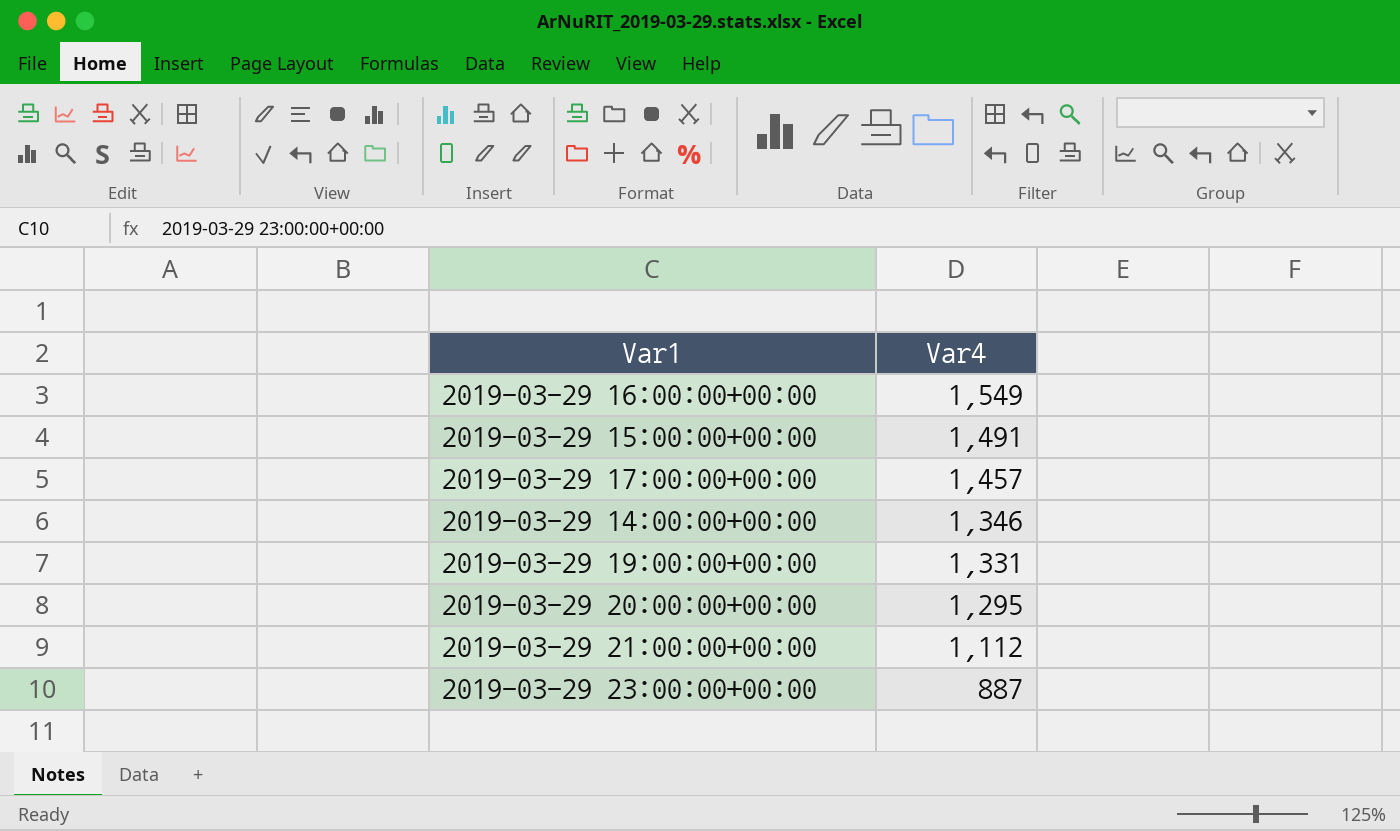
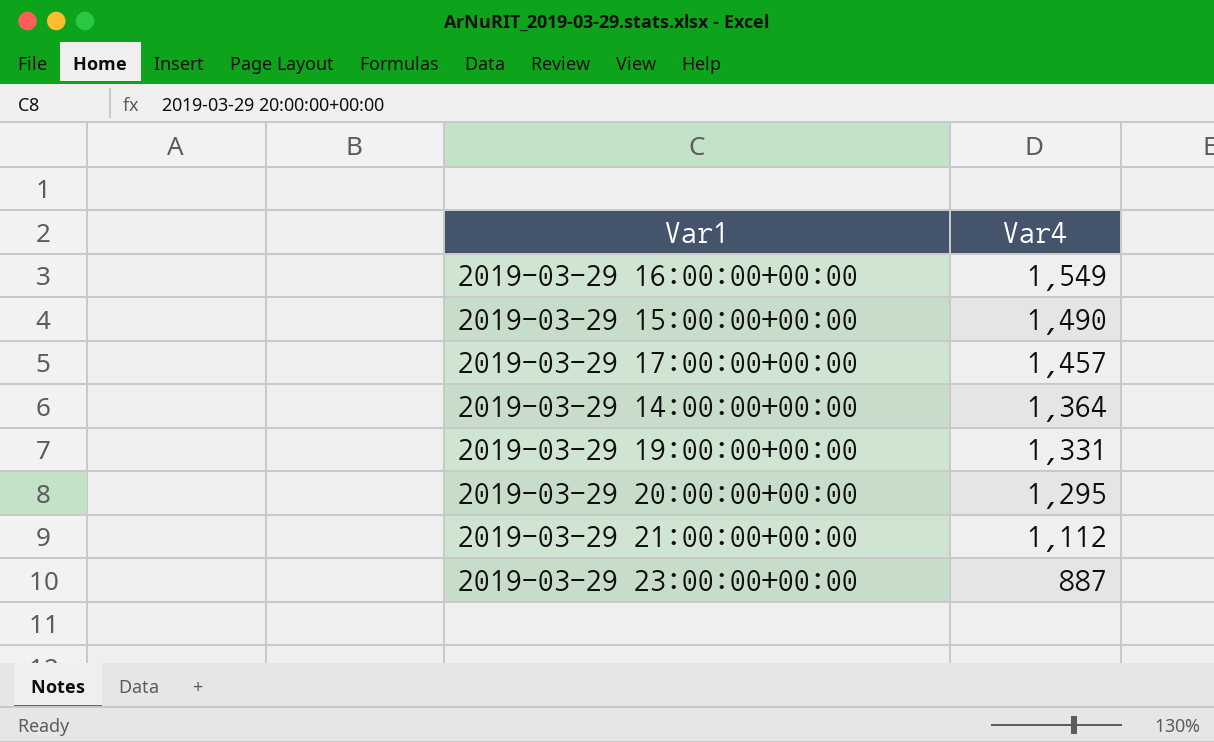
2019-03-29 15:00:00+00:00 | Var4: 1,491 -> 1,490
2019-03-29 14:00:00+00:00 | Var4: 1,346 -> 1,364

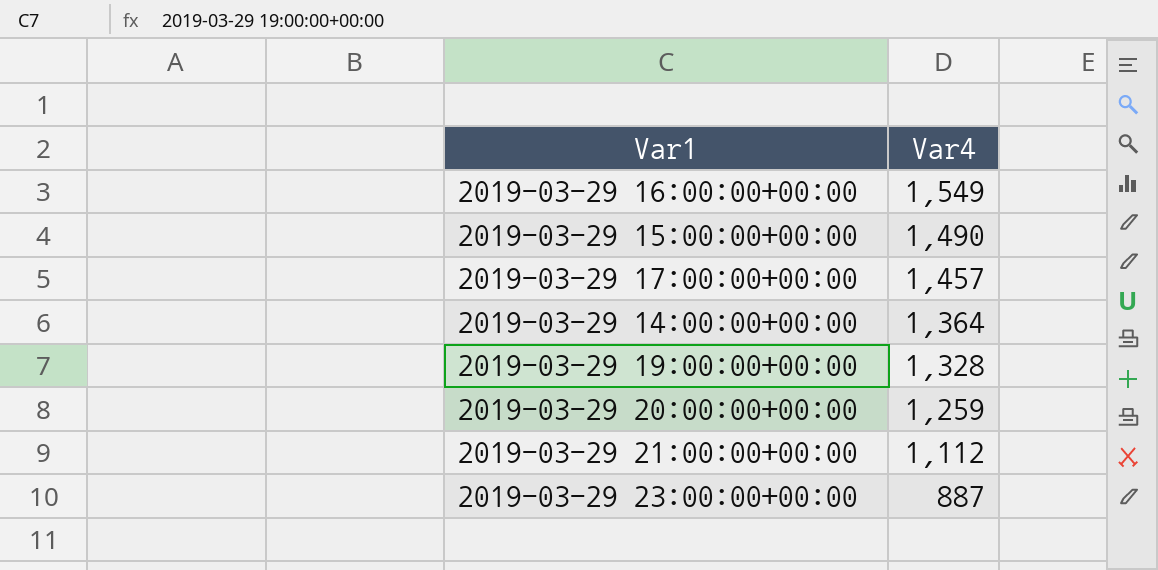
2019-03-29 19:00:00+00:00 | Var4: 1,331 -> 1,328
2019-03-29 20:00:00+00:00 | Var4: 1,295 -> 1,259

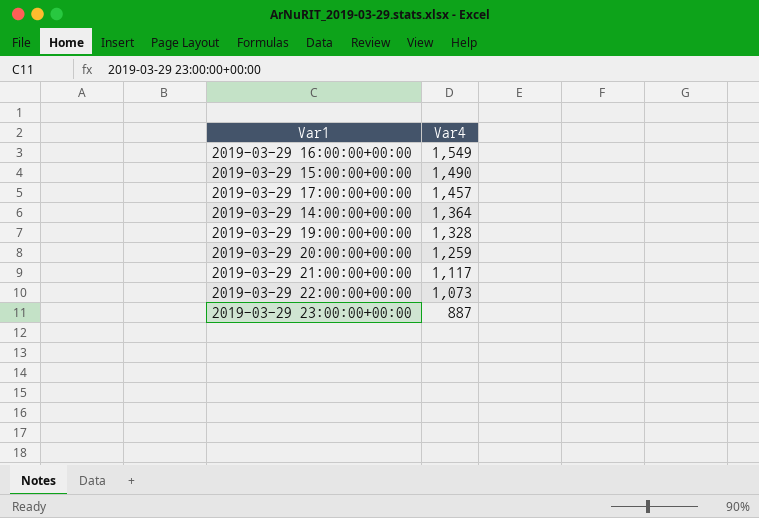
2019-03-29 21:00:00+00:00 | Var4: 1,112 -> 1,117
row 2019-03-29 22:00:00+00:00: none -> 1,073

